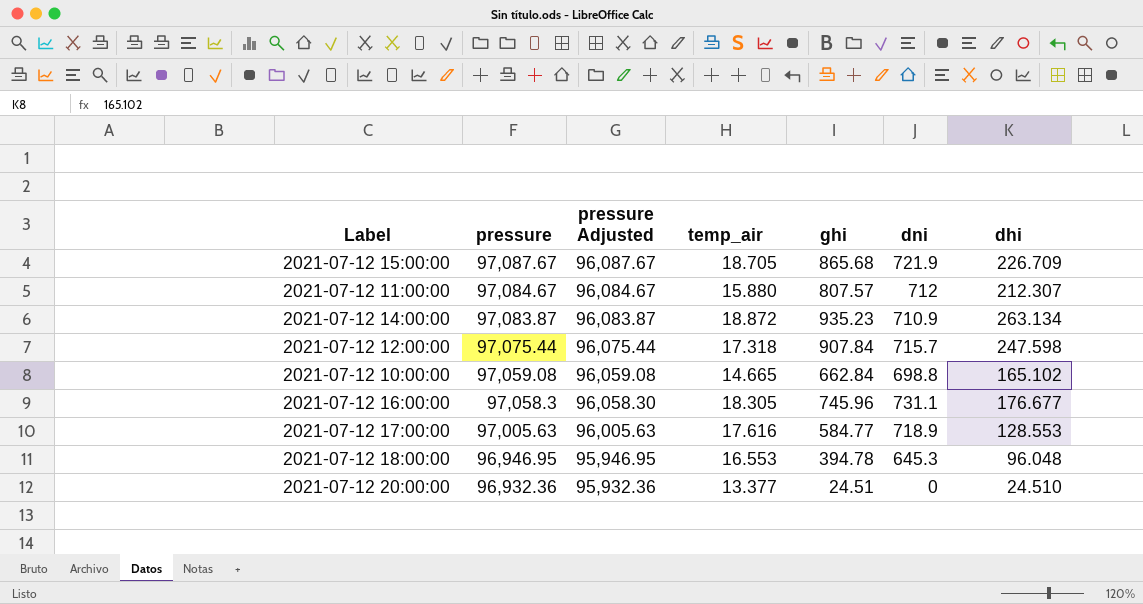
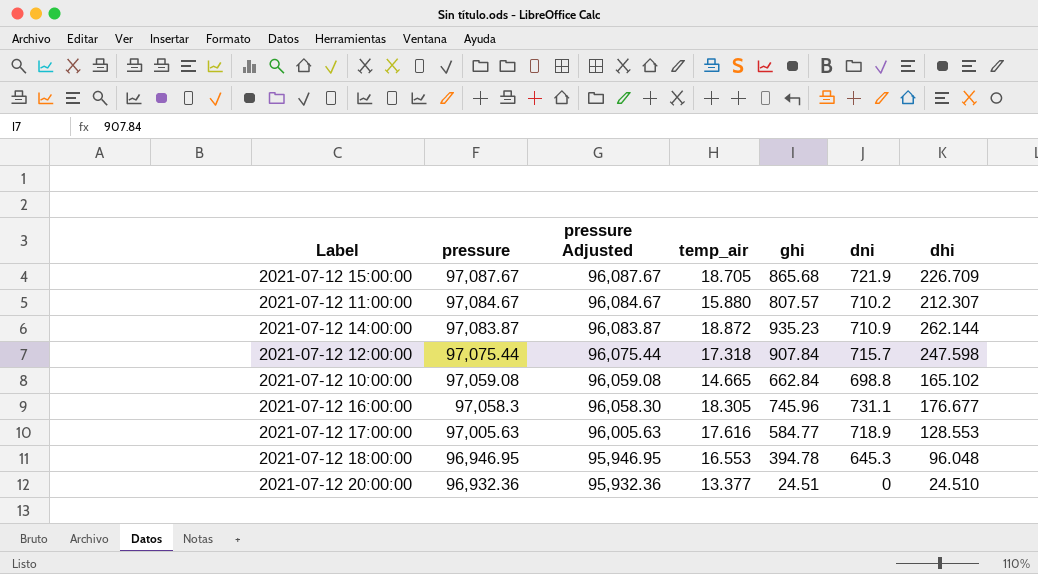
2021-07-12 11:00:00 | dni: 712 -> 710.2
2021-07-12 14:00:00 | dhi: 263.134 -> 262.144

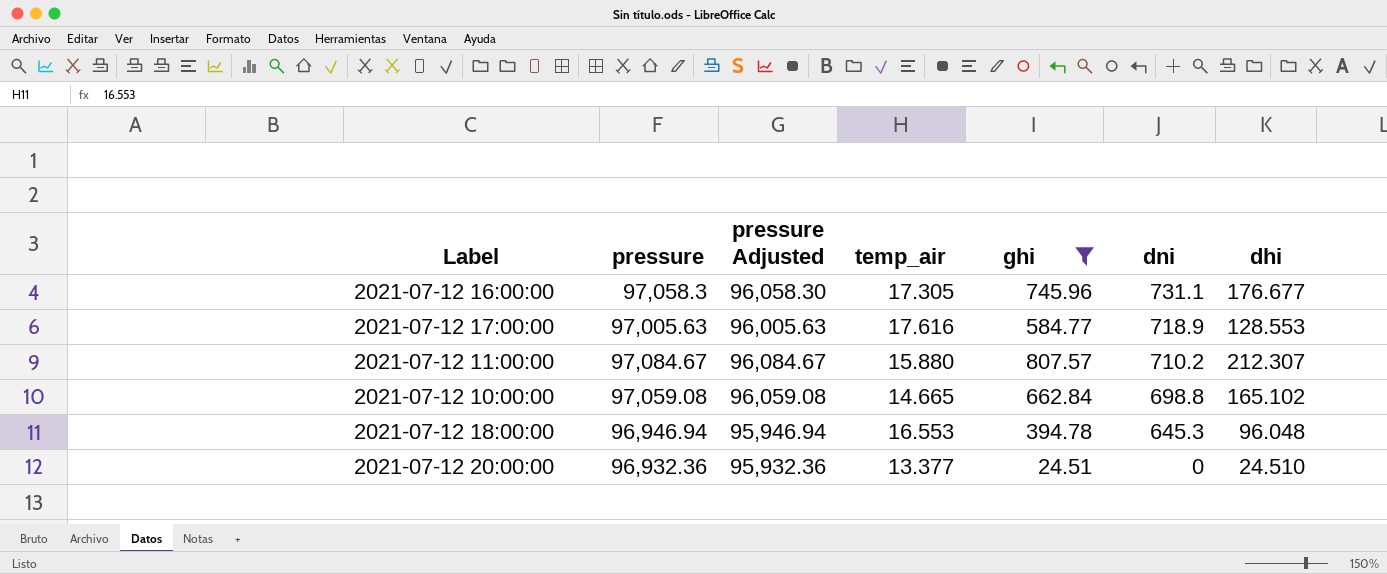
filter: none -> ghi <= 807.57
row order: pressure descending -> dni descending
2021-07-12 16:00:00 | temp_air: 18.305 -> 17.305
2021-07-12 18:00:00 | pressure: 96,946.95 -> 96,946.94
2021-07-12 18:00:00 | pressure Adjusted: 95,946.95 -> 95,946.94

